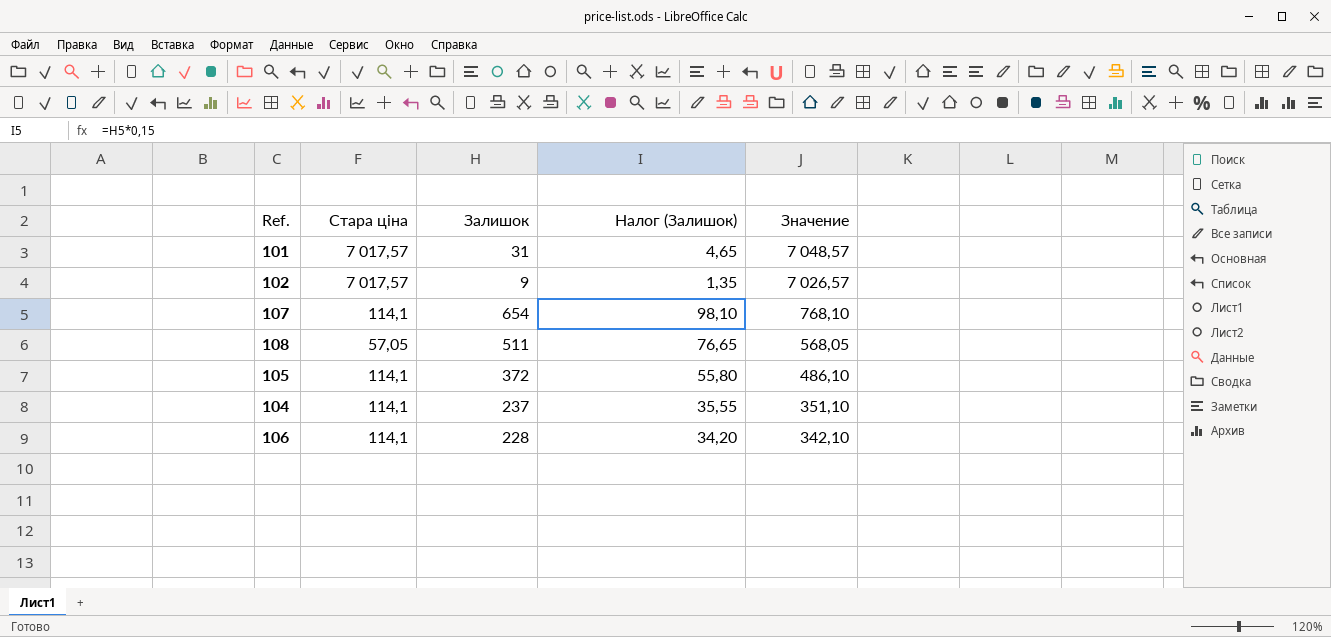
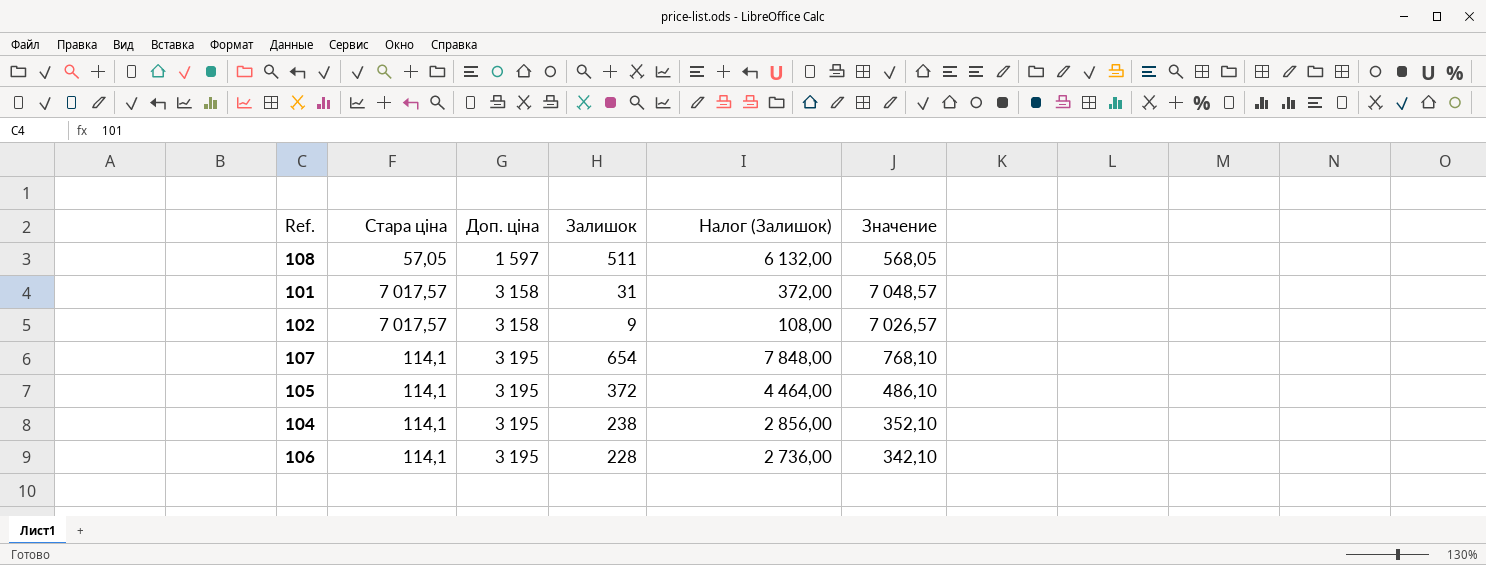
row order: Значение descending -> Доп. ціна ascending
column Доп. ціна | position: none -> 3
column Налог (Залишок) | formula: [Залишок] * 0,15 -> [Залишок] * 12
104 | Залишок: 237 -> 238
104 | Значение: 351,10 -> 352,10

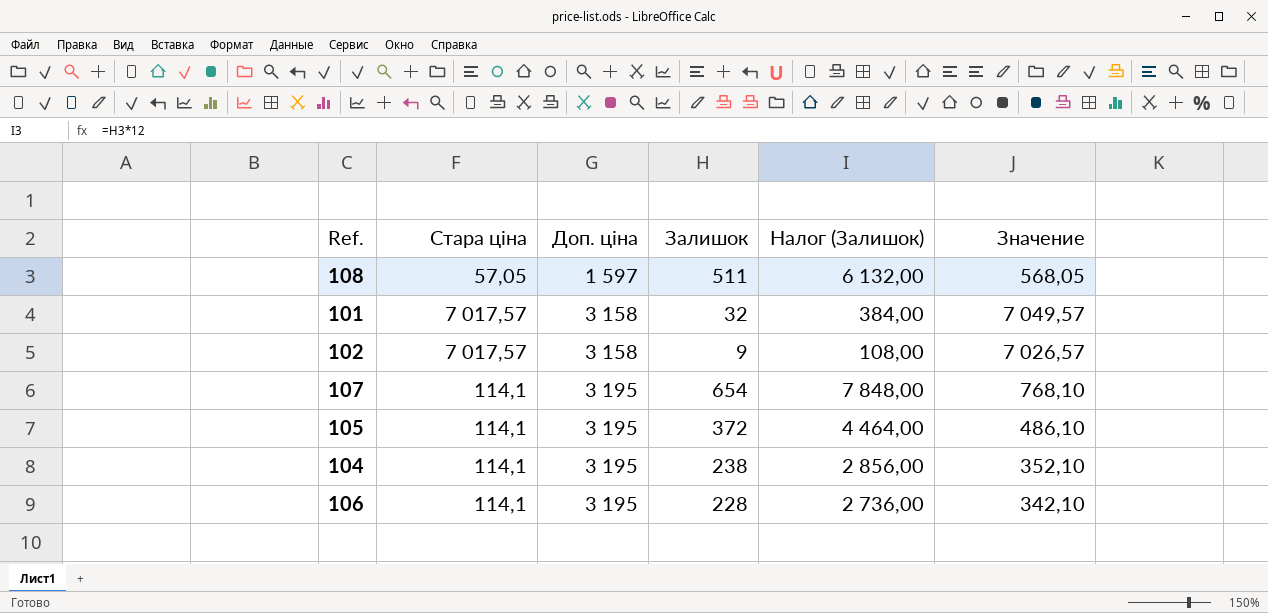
101 | Залишок: 31 -> 32
101 | Налог (Залишок): 372,00 -> 384,00
101 | Значение: 7 048,57 -> 7 049,57

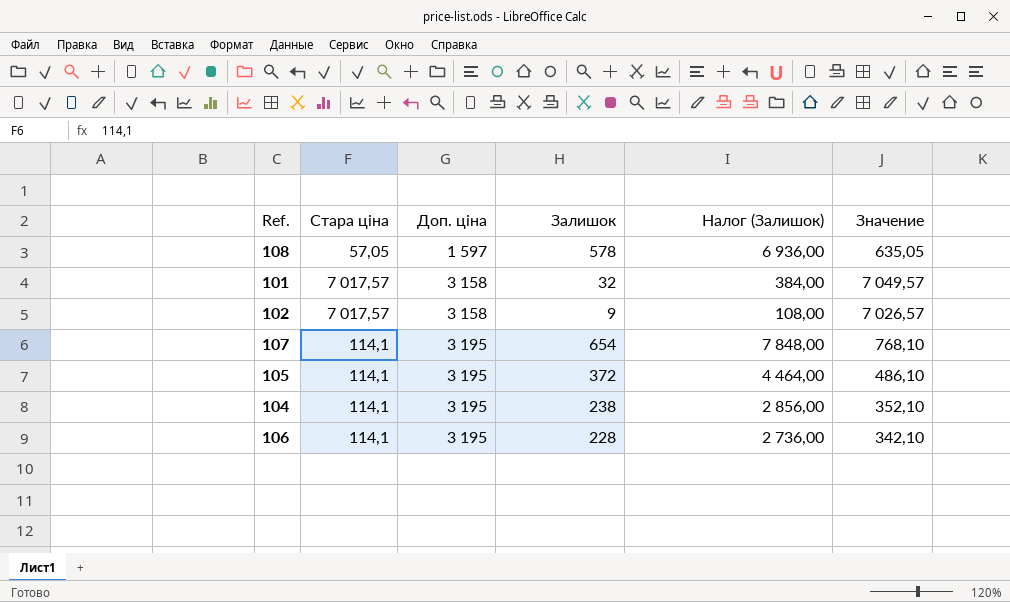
108 | Залишок: 511 -> 578
108 | Налог (Залишок): 6 132,00 -> 6 936,00
108 | Значение: 568,05 -> 635,05

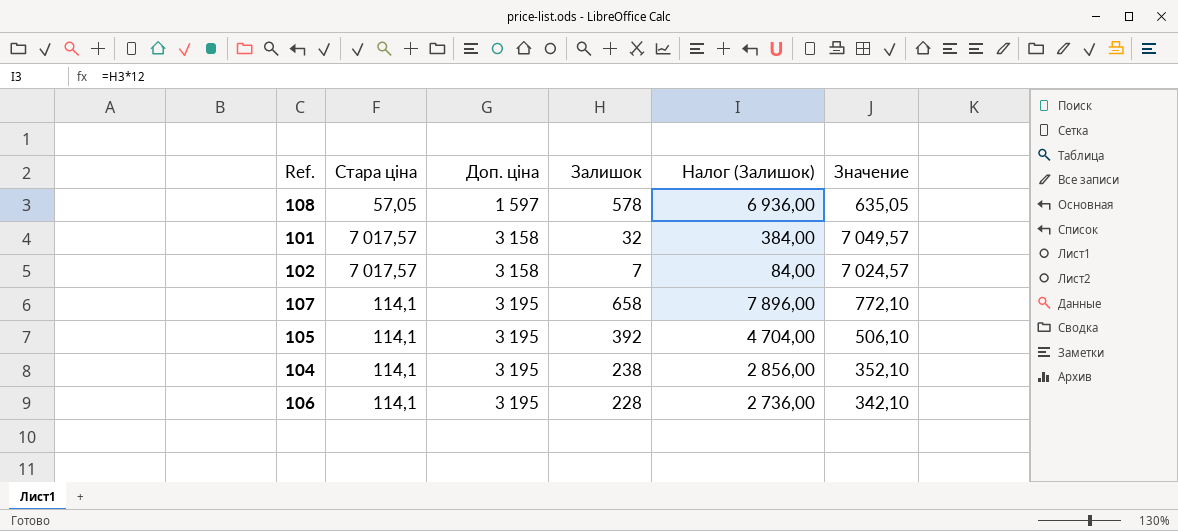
102 | Залишок: 9 -> 7
102 | Налог (Залишок): 108,00 -> 84,00
102 | Значение: 7 026,57 -> 7 024,57
107 | Залишок: 654 -> 658
107 | Налог (Залишок): 7 848,00 -> 7 896,00
107 | Значение: 768,10 -> 772,10
105 | Залишок: 372 -> 392
105 | Налог (Залишок): 4 464,00 -> 4 704,00
105 | Значение: 486,10 -> 506,10

